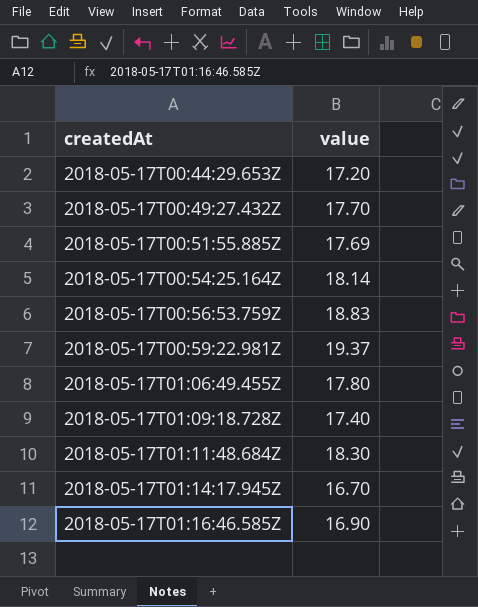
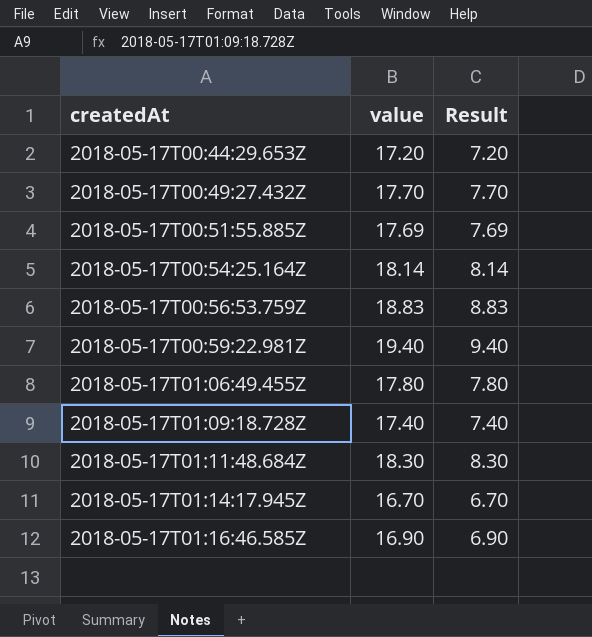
column Result | formula: none -> [value] - 10
2018-05-17T00:59:22.981Z | value: 19.37 -> 19.40

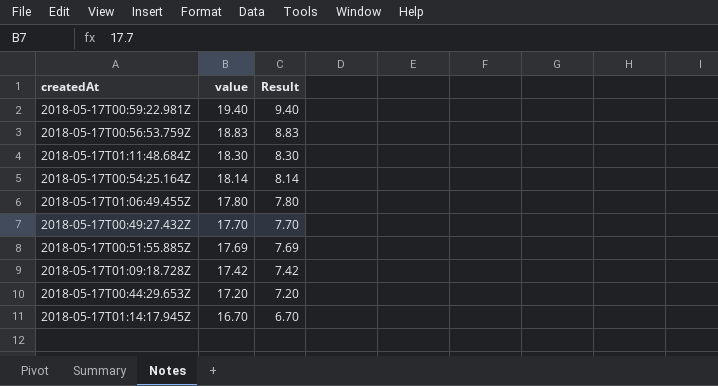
row order: createdAt ascending -> value descending
row 2018-05-17T01:16:46.585Z: 16.90 | 6.90 -> none
2018-05-17T01:09:18.728Z | value: 17.40 -> 17.42
2018-05-17T01:09:18.728Z | Result: 7.40 -> 7.42

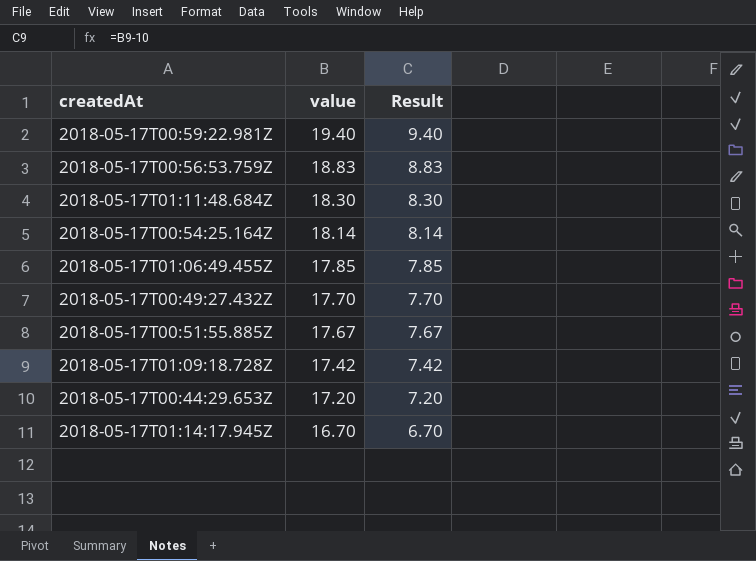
2018-05-17T01:06:49.455Z | value: 17.80 -> 17.85
2018-05-17T01:06:49.455Z | Result: 7.80 -> 7.85
2018-05-17T00:51:55.885Z | value: 17.69 -> 17.67
2018-05-17T00:51:55.885Z | Result: 7.69 -> 7.67

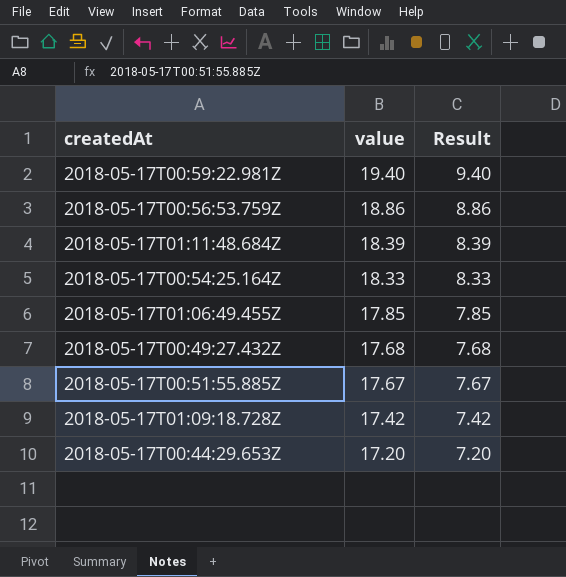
row 2018-05-17T01:14:17.945Z: 16.70 | 6.70 -> none
2018-05-17T00:56:53.759Z | value: 18.83 -> 18.86
2018-05-17T00:56:53.759Z | Result: 8.83 -> 8.86
2018-05-17T01:11:48.684Z | value: 18.30 -> 18.39
2018-05-17T01:11:48.684Z | Result: 8.30 -> 8.39
2018-05-17T00:54:25.164Z | value: 18.14 -> 18.33
2018-05-17T00:54:25.164Z | Result: 8.14 -> 8.33
2018-05-17T00:49:27.432Z | value: 17.70 -> 17.68
2018-05-17T00:49:27.432Z | Result: 7.70 -> 7.68

